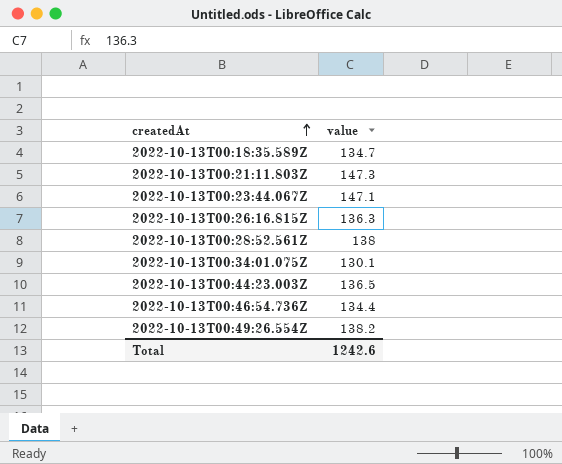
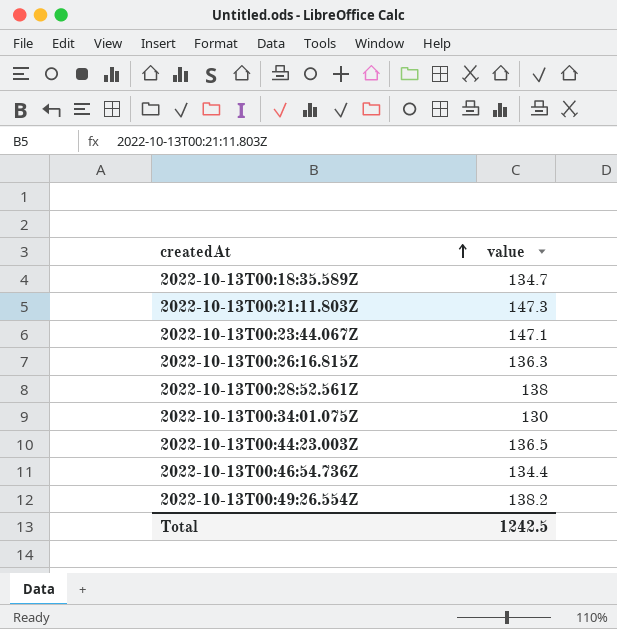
2022-10-13T00:34:01.075Z | value: 130.1 -> 130
Total | value: 1242.6 -> 1242.5

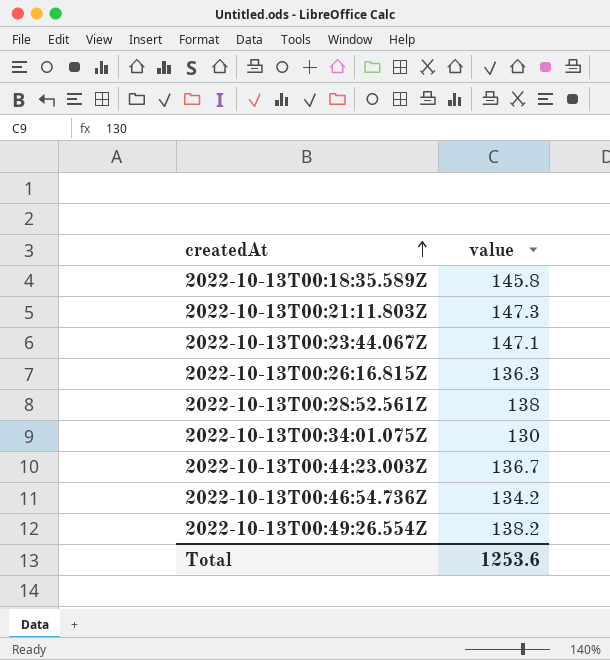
2022-10-13T00:18:35.589Z | value: 134.7 -> 145.8
2022-10-13T00:44:23.003Z | value: 136.5 -> 136.7
2022-10-13T00:46:54.736Z | value: 134.4 -> 134.2
Total | value: 1242.5 -> 1253.6

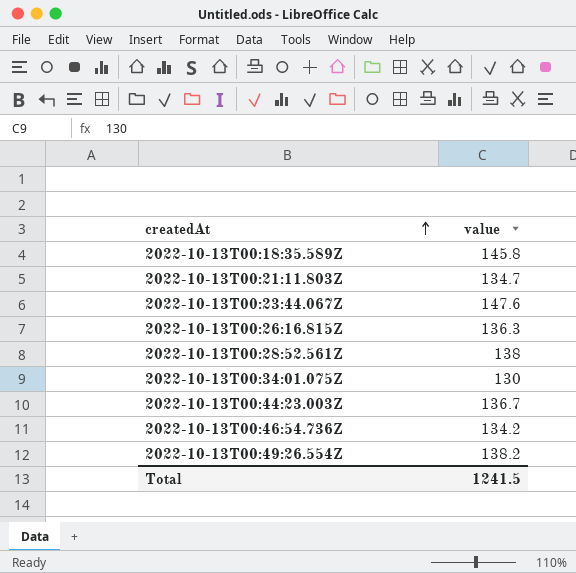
2022-10-13T00:21:11.803Z | value: 147.3 -> 134.7
2022-10-13T00:23:44.067Z | value: 147.1 -> 147.6
Total | value: 1253.6 -> 1241.5

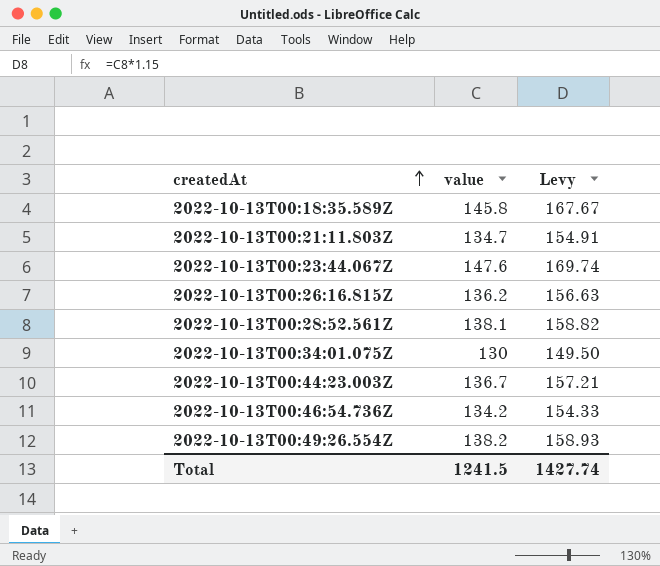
column Levy | formula: none -> [value] * 1.15
2022-10-13T00:26:16.815Z | value: 136.3 -> 136.2
2022-10-13T00:28:52.561Z | value: 138 -> 138.1

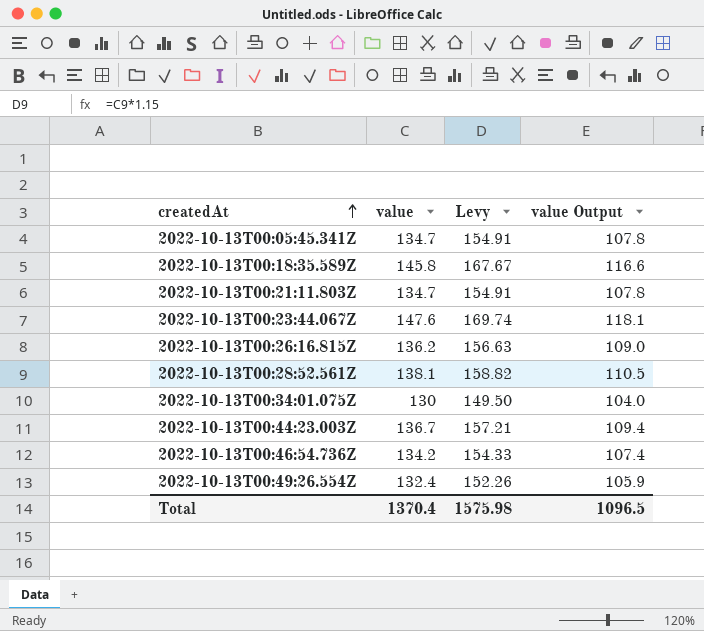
column value Output | formula: none -> [value] * 0.8
row 2022-10-13T00:05:45.341Z: none -> 134.7 | 154.91 | 107.8
2022-10-13T00:49:26.554Z | value: 138.2 -> 132.4
2022-10-13T00:49:26.554Z | Levy: 158.93 -> 152.26
Total | value: 1241.5 -> 1370.4
Total | Levy: 1427.74 -> 1575.98

